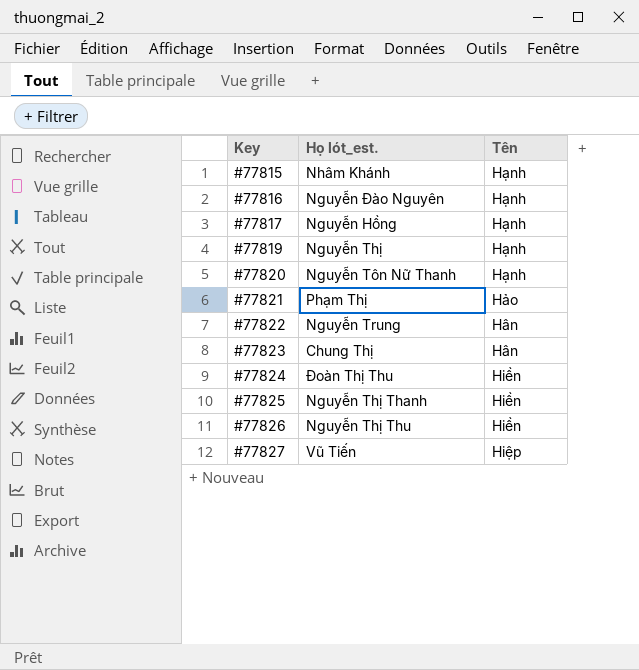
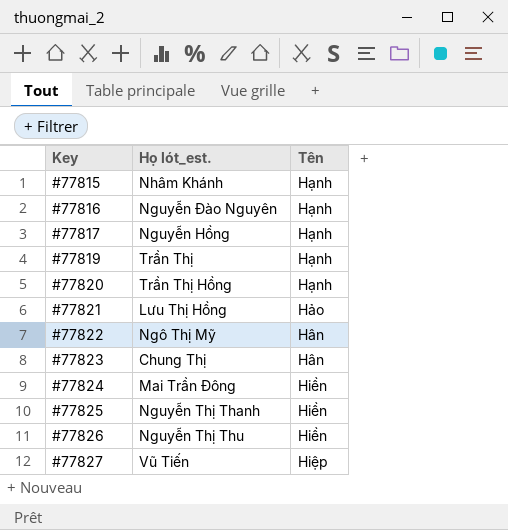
#77819 | Họ lót_est.: Nguyễn Thị -> Trần Thị
#77820 | Họ lót_est.: Nguyễn Tôn Nữ Thanh -> Trần Thị Hồng
#77821 | Họ lót_est.: Phạm Thị -> Lưu Thị Hồng
#77822 | Họ lót_est.: Nguyễn Trung -> Ngô Thị Mỹ
#77824 | Họ lót_est.: Đoàn Thị Thu -> Mai Trần Đông

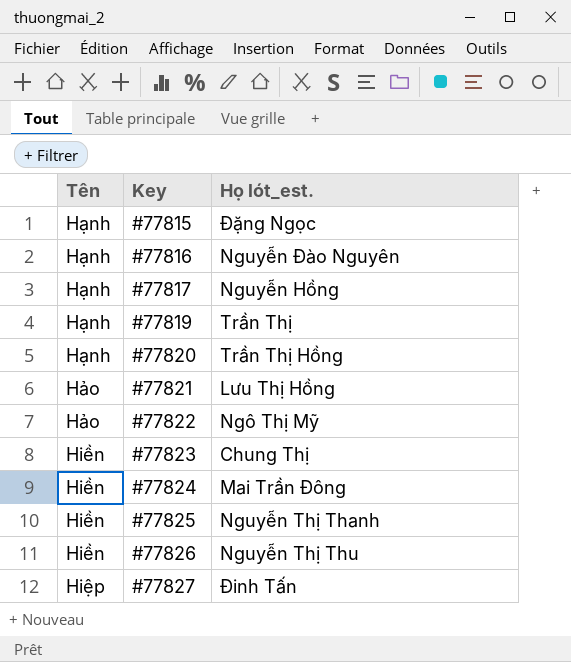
column Tên | position: 3 -> 1
#77815 | Họ lót_est.: Nhâm Khánh -> Đặng Ngọc
#77822 | Tên: Hân -> Hảo
#77823 | Tên: Hân -> Hiền
#77827 | Họ lót_est.: Vũ Tiến -> Đinh Tấn

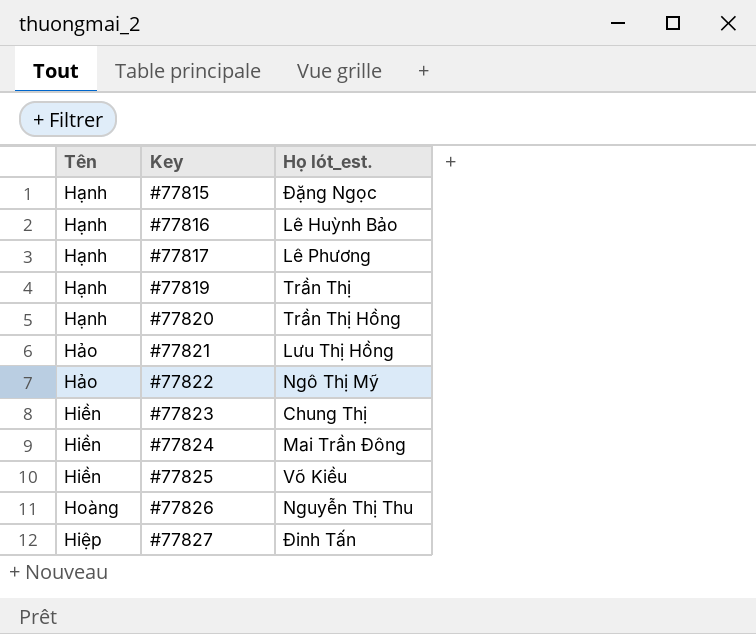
#77816 | Họ lót_est.: Nguyễn Đào Nguyên -> Lê Huỳnh Bảo
#77817 | Họ lót_est.: Nguyễn Hồng -> Lê Phương
#77825 | Họ lót_est.: Nguyễn Thị Thanh -> Võ Kiều
#77826 | Tên: Hiền -> Hoàng

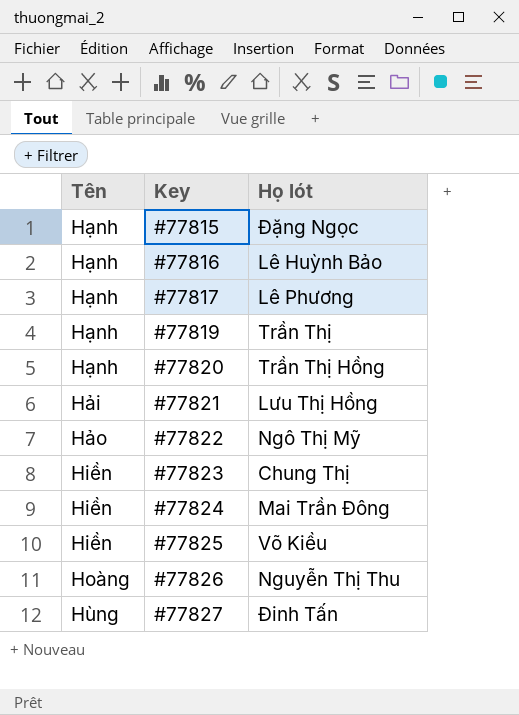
column name: Họ lót_est. -> Họ lót
#77821 | Tên: Hảo -> Hải
#77827 | Tên: Hiệp -> Hùng

